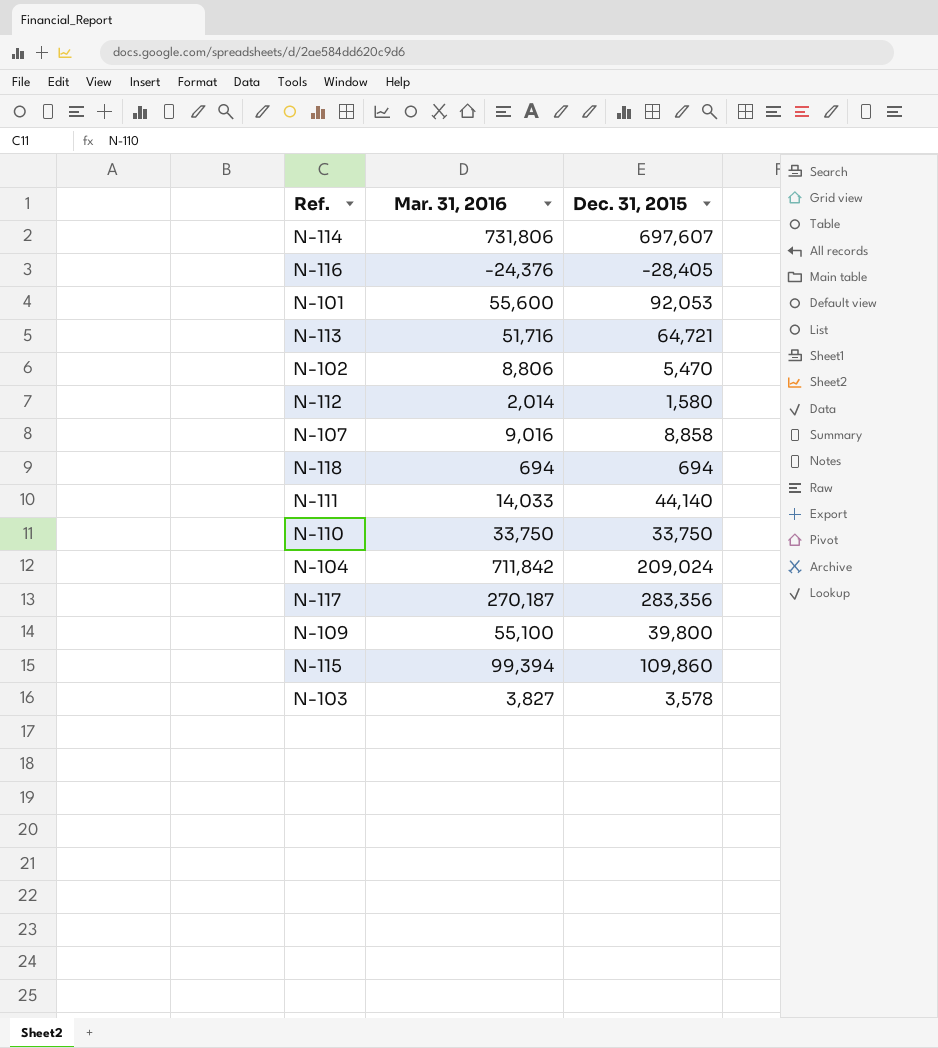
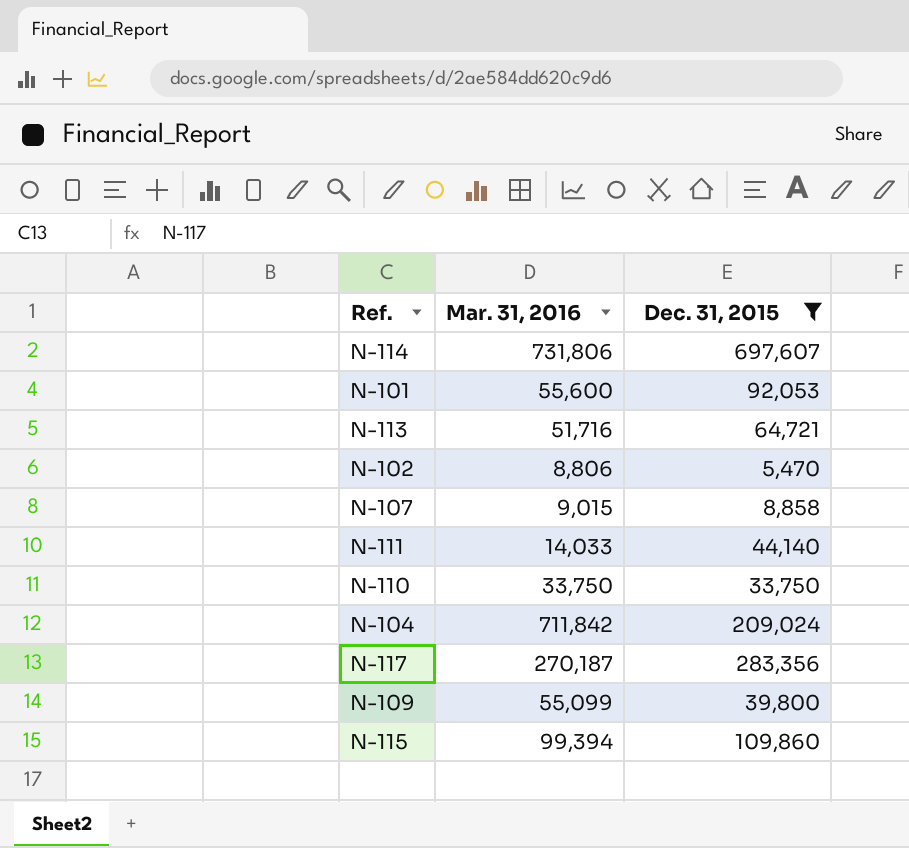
filter: none -> Dec. 31, 2015 >= 5,470
N-107 | Mar. 31, 2016: 9,016 -> 9,015
N-109 | Mar. 31, 2016: 55,100 -> 55,099

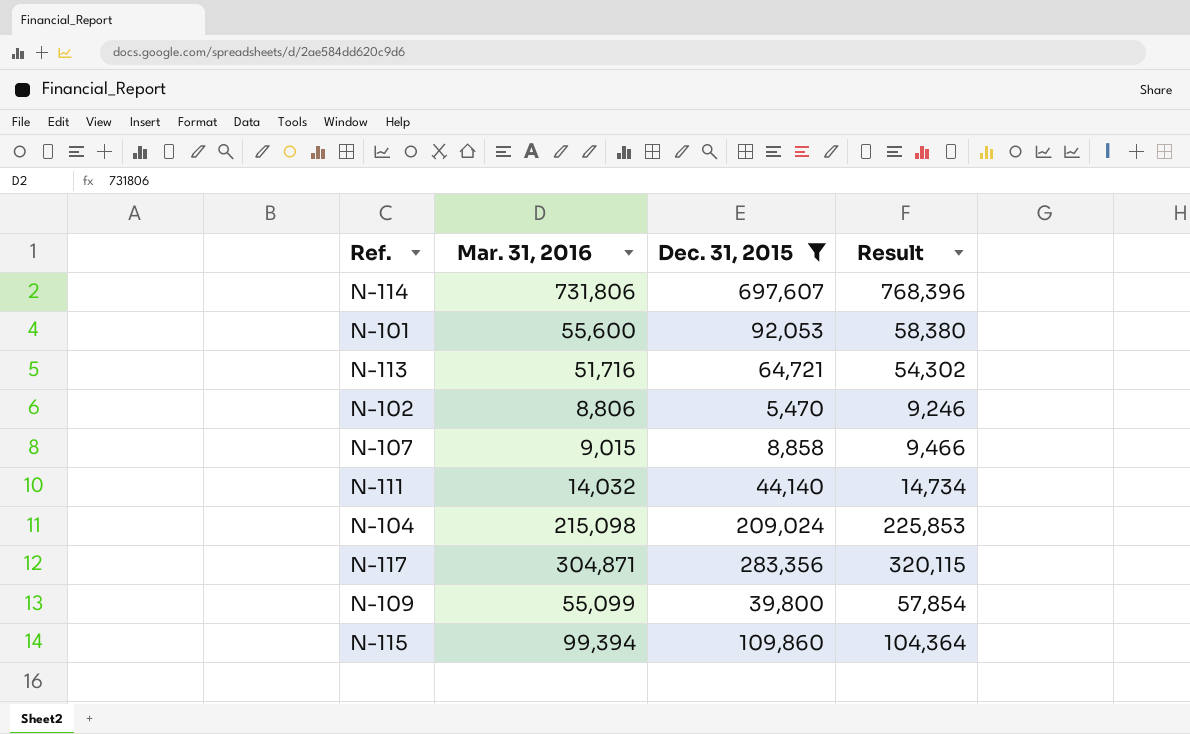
column Result | formula: none -> [Mar. 31, 2016] * 1.05
row N-110: 33,750 | 33,750 -> none
N-111 | Mar. 31, 2016: 14,033 -> 14,032
N-104 | Mar. 31, 2016: 711,842 -> 215,098
N-117 | Mar. 31, 2016: 270,187 -> 304,871

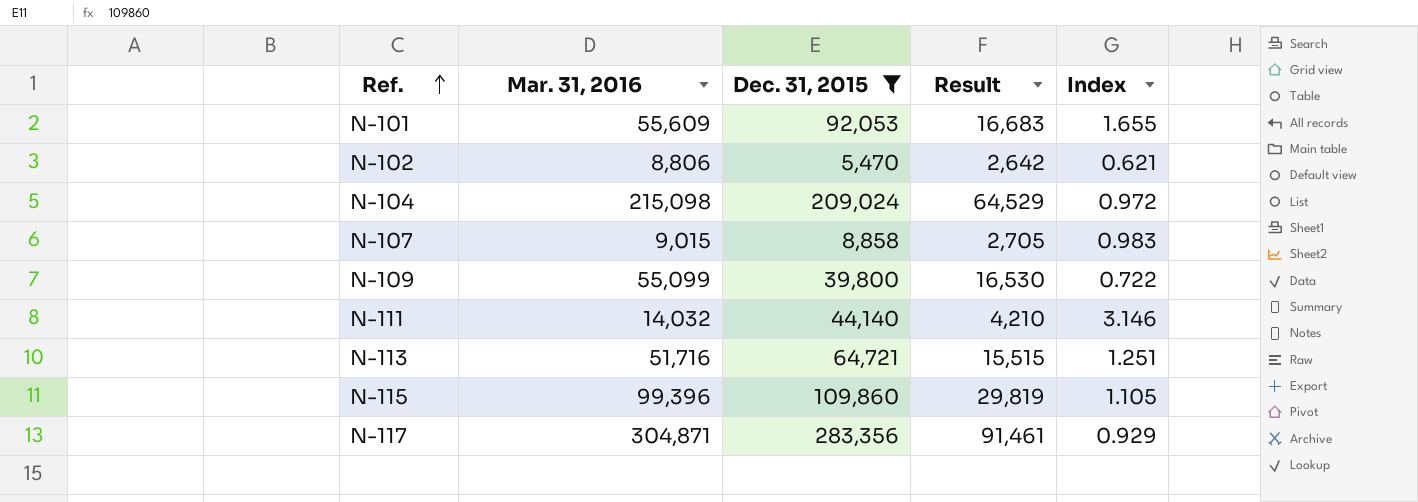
row order: none -> Ref. ascending
column Result | formula: [Mar. 31, 2016] * 1.05 -> [Mar. 31, 2016] * 0.3
column Index | formula: none -> [Dec. 31, 2015] / [Mar. 31, 2016]
row N-114: 731,806 | 697,607 | 768,396 -> none
N-101 | Mar. 31, 2016: 55,600 -> 55,609
N-115 | Mar. 31, 2016: 99,394 -> 99,396

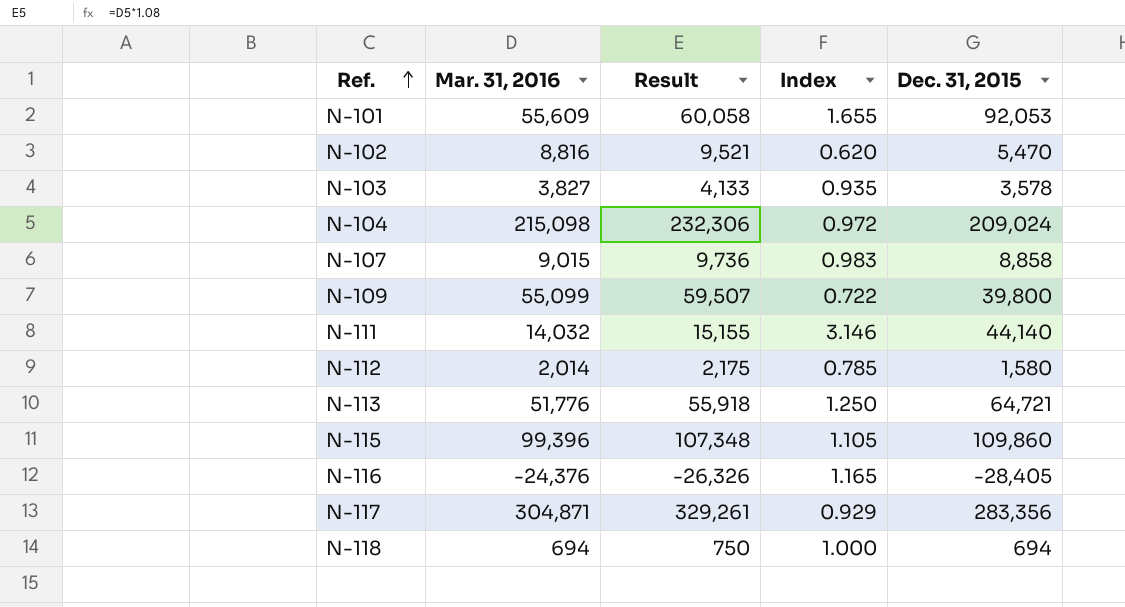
filter: Dec. 31, 2015 >= 5,470 -> none
column Result | formula: [Mar. 31, 2016] * 0.3 -> [Mar. 31, 2016] * 1.08
column Dec. 31, 2015 | position: 3 -> 5
N-102 | Mar. 31, 2016: 8,806 -> 8,816
N-102 | Index: 0.621 -> 0.620
N-113 | Mar. 31, 2016: 51,716 -> 51,776
N-113 | Index: 1.251 -> 1.250

